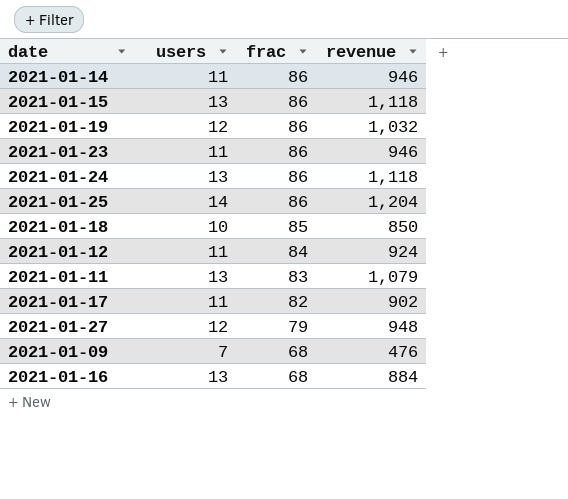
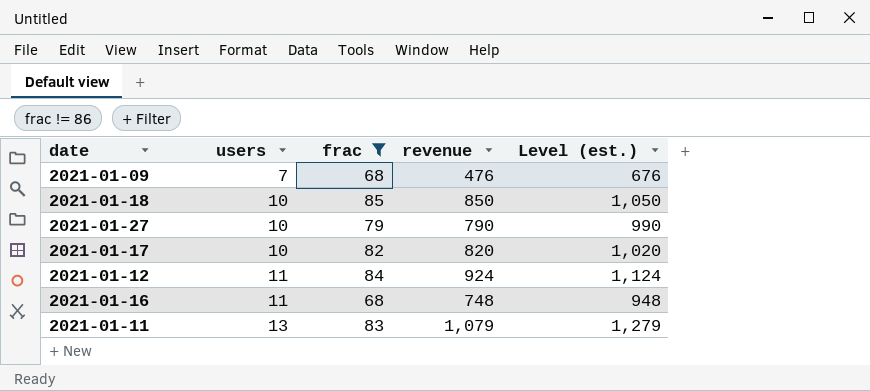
filter: none -> frac != 86
row order: frac descending -> users ascending
column Level (est.) | formula: none -> [revenue] + 200
2021-01-27 | users: 12 -> 10
2021-01-27 | revenue: 948 -> 790
2021-01-17 | users: 11 -> 10
2021-01-17 | revenue: 902 -> 820
2021-01-16 | users: 13 -> 11
2021-01-16 | revenue: 884 -> 748

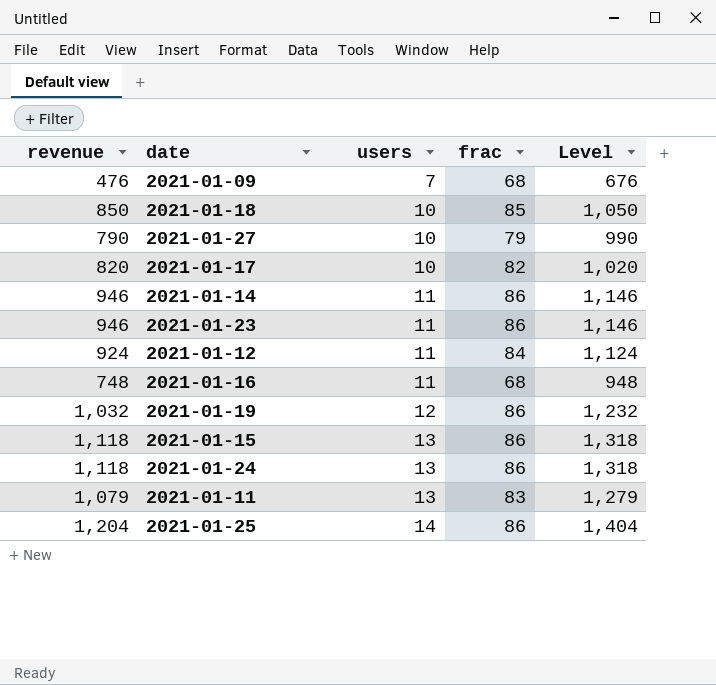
filter: frac != 86 -> none
column revenue | position: 4 -> 1
column name: Level (est.) -> Level

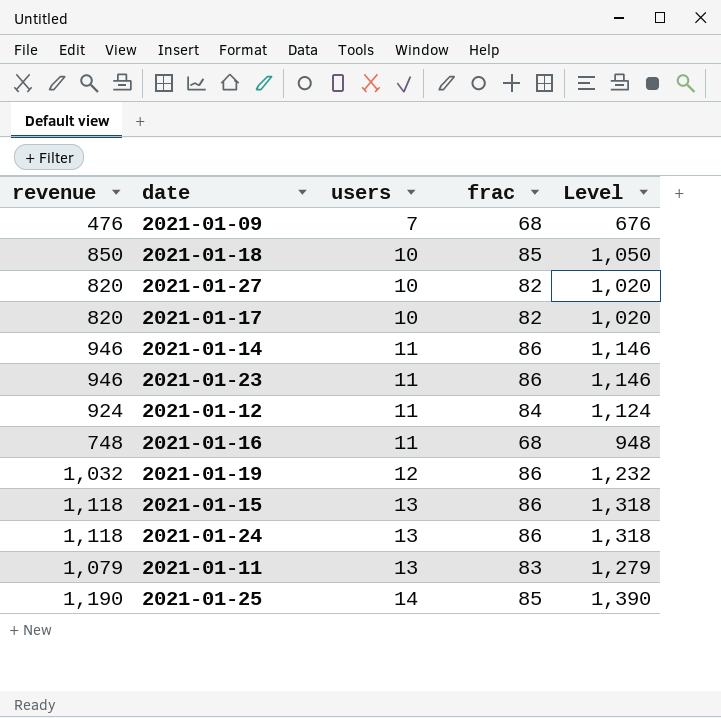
2021-01-27 | revenue: 790 -> 820
2021-01-27 | frac: 79 -> 82
2021-01-27 | Level: 990 -> 1,020
2021-01-25 | revenue: 1,204 -> 1,190
2021-01-25 | frac: 86 -> 85
2021-01-25 | Level: 1,404 -> 1,390

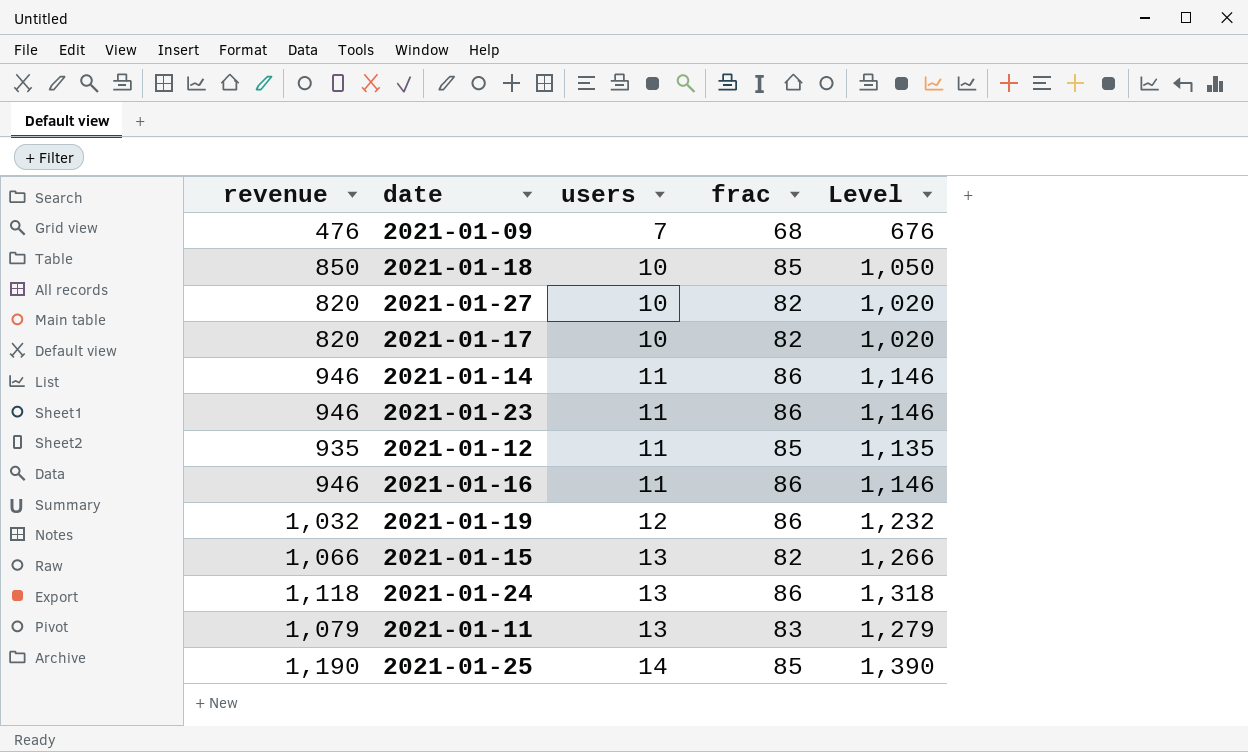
2021-01-12 | revenue: 924 -> 935
2021-01-12 | frac: 84 -> 85
2021-01-12 | Level: 1,124 -> 1,135
2021-01-16 | revenue: 748 -> 946
2021-01-16 | frac: 68 -> 86
2021-01-16 | Level: 948 -> 1,146
2021-01-15 | revenue: 1,118 -> 1,066
2021-01-15 | frac: 86 -> 82
2021-01-15 | Level: 1,318 -> 1,266

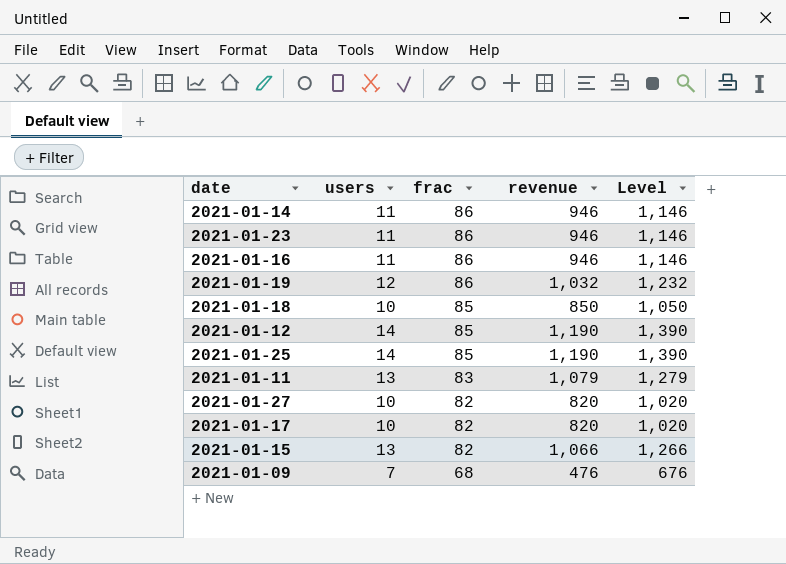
row order: users ascending -> frac descending
column revenue | position: 1 -> 4
row 2021-01-24: 1,118 | 13 | 86 | 1,318 -> none
2021-01-12 | users: 11 -> 14
2021-01-12 | revenue: 935 -> 1,190
2021-01-12 | Level: 1,135 -> 1,390

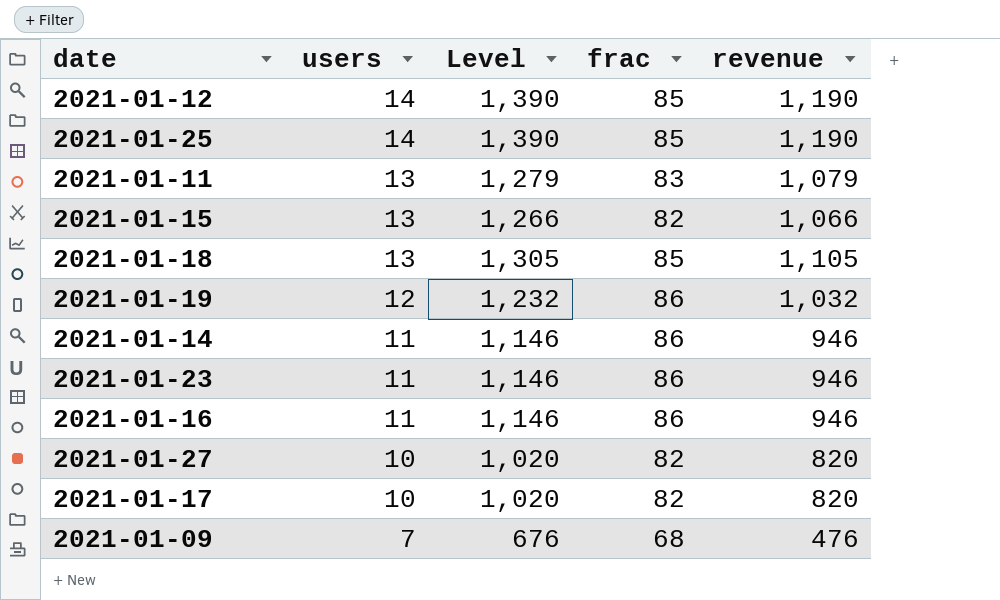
row order: frac descending -> users descending
column Level | position: 5 -> 3
2021-01-18 | users: 10 -> 13
2021-01-18 | Level: 1,050 -> 1,305
2021-01-18 | revenue: 850 -> 1,105

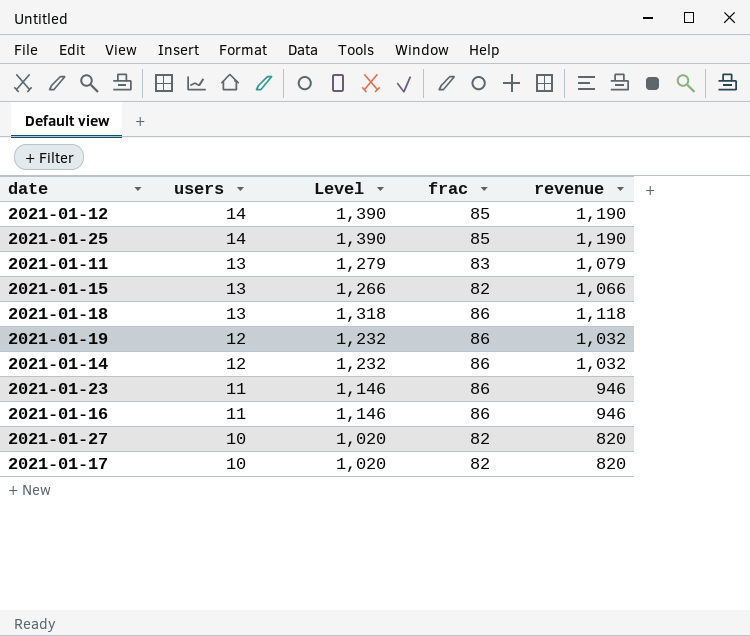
row 2021-01-09: 7 | 676 | 68 | 476 -> none
2021-01-18 | Level: 1,305 -> 1,318
2021-01-18 | frac: 85 -> 86
2021-01-18 | revenue: 1,105 -> 1,118
2021-01-14 | users: 11 -> 12
2021-01-14 | Level: 1,146 -> 1,232
2021-01-14 | revenue: 946 -> 1,032

